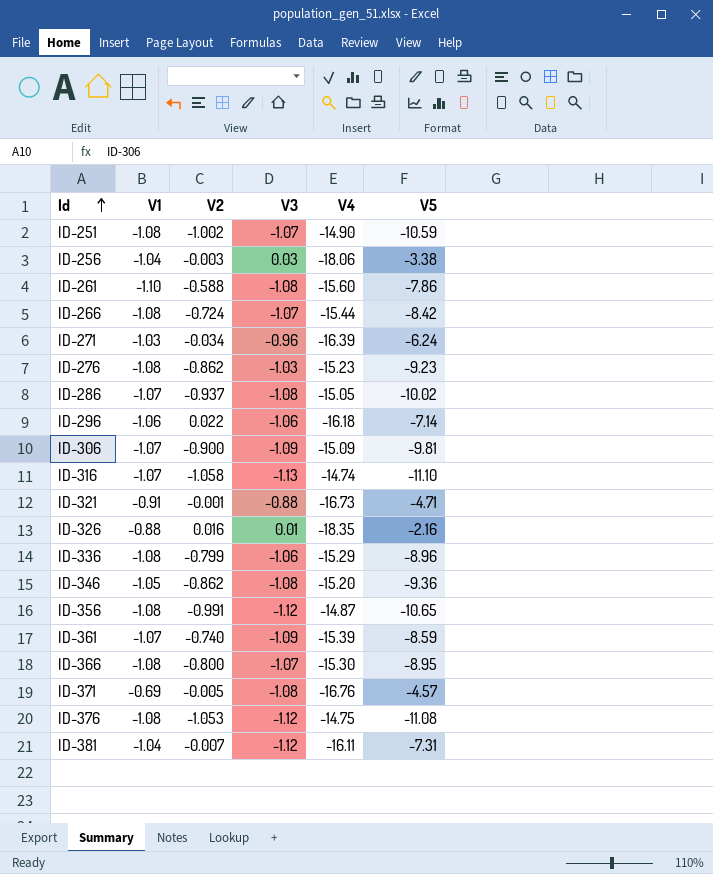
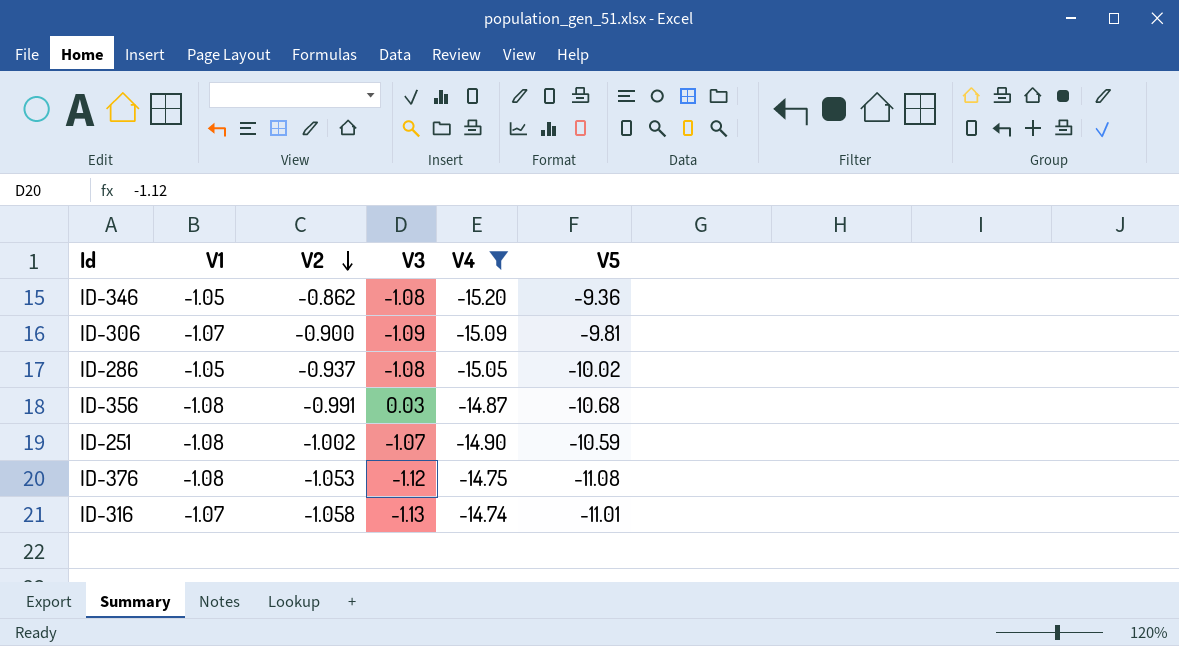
filter: none -> V4 >= -15.20
row order: Id ascending -> V2 descending
ID-286 | V1: -1.07 -> -1.05
ID-356 | V3: -1.12 -> 0.03
ID-356 | V5: -10.65 -> -10.68
ID-316 | V5: -11.10 -> -11.01

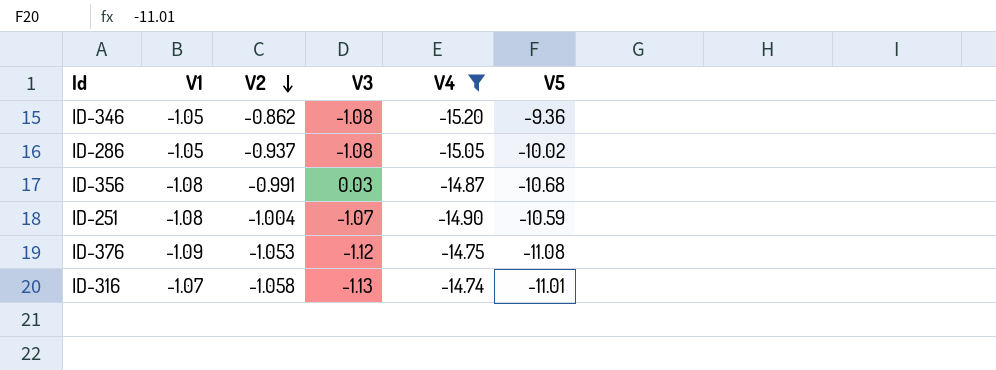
row ID-306: -1.07 | -0.900 | -1.09 | -15.09 | -9.81 -> none
ID-251 | V2: -1.002 -> -1.004
ID-376 | V1: -1.08 -> -1.09

